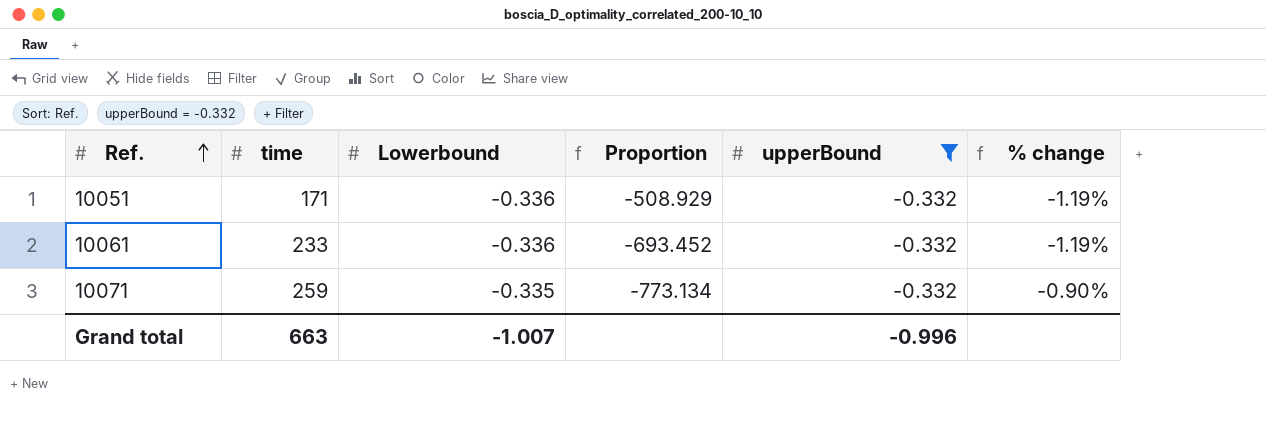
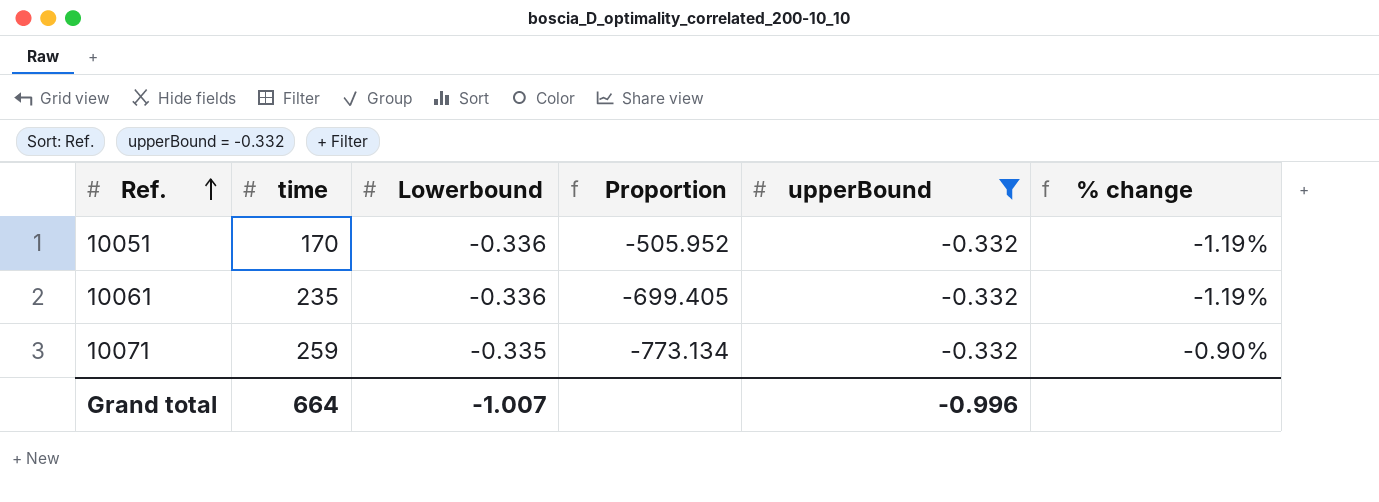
10051 | time: 171 -> 170
10051 | Proportion: -508.929 -> -505.952
10061 | time: 233 -> 235
10061 | Proportion: -693.452 -> -699.405
Grand total | time: 663 -> 664

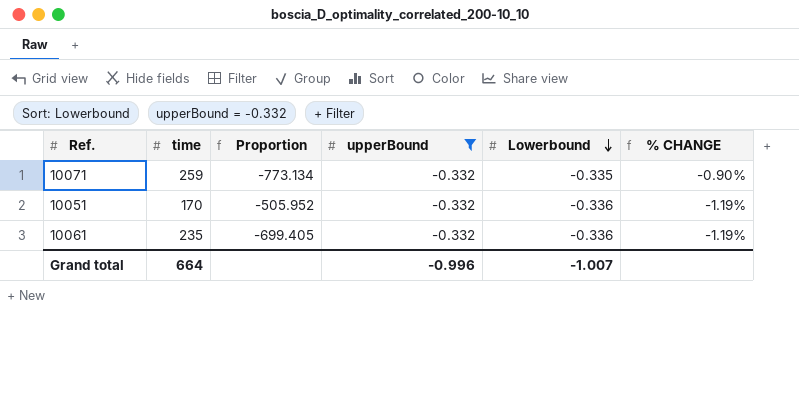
row order: Ref. ascending -> Lowerbound descending
column Lowerbound | position: 3 -> 5
column name: % change -> % CHANGE

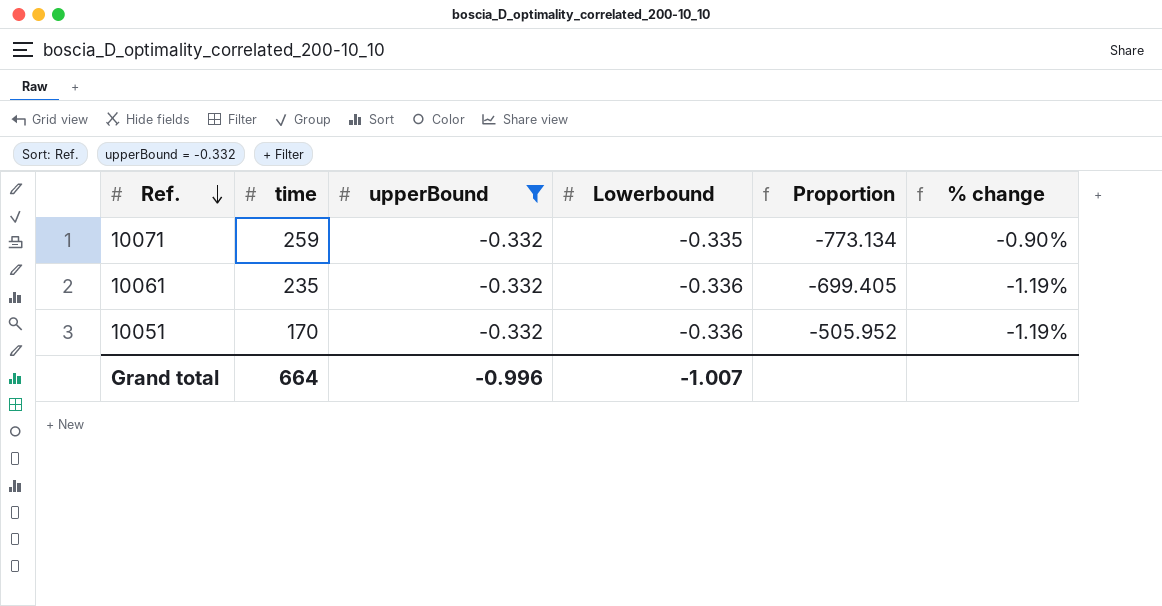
row order: Lowerbound descending -> Ref. descending
column Proportion | position: 3 -> 5
column name: % CHANGE -> % change

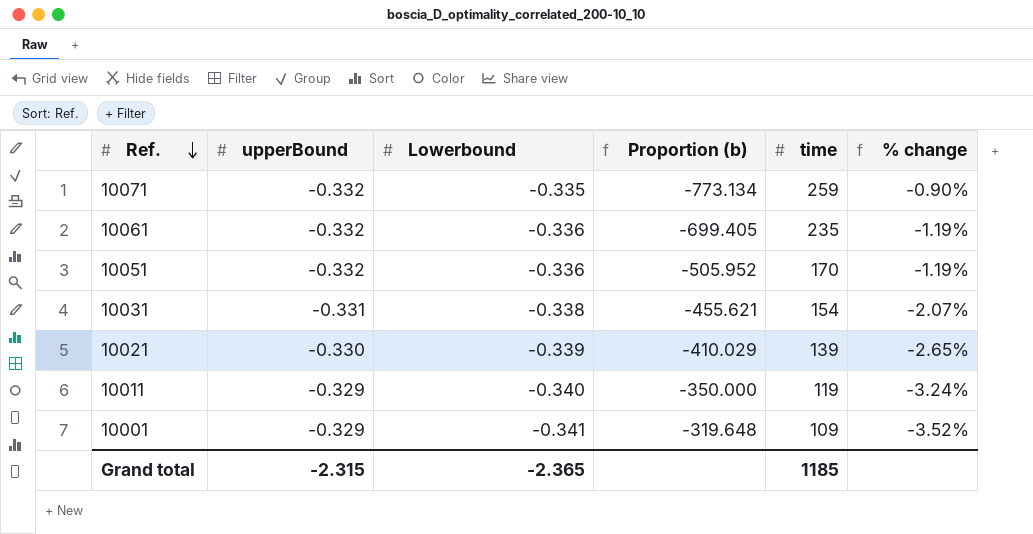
filter: upperBound = -0.332 -> none
column name: Proportion -> Proportion (b)
column time | position: 2 -> 5
Grand total | upperBound: -0.996 -> -2.315
Grand total | Lowerbound: -1.007 -> -2.365
Grand total | time: 664 -> 1185

